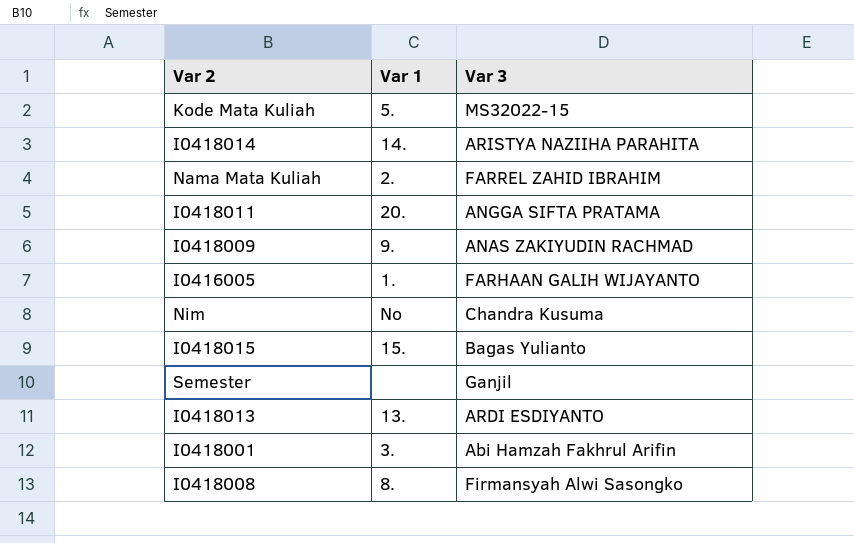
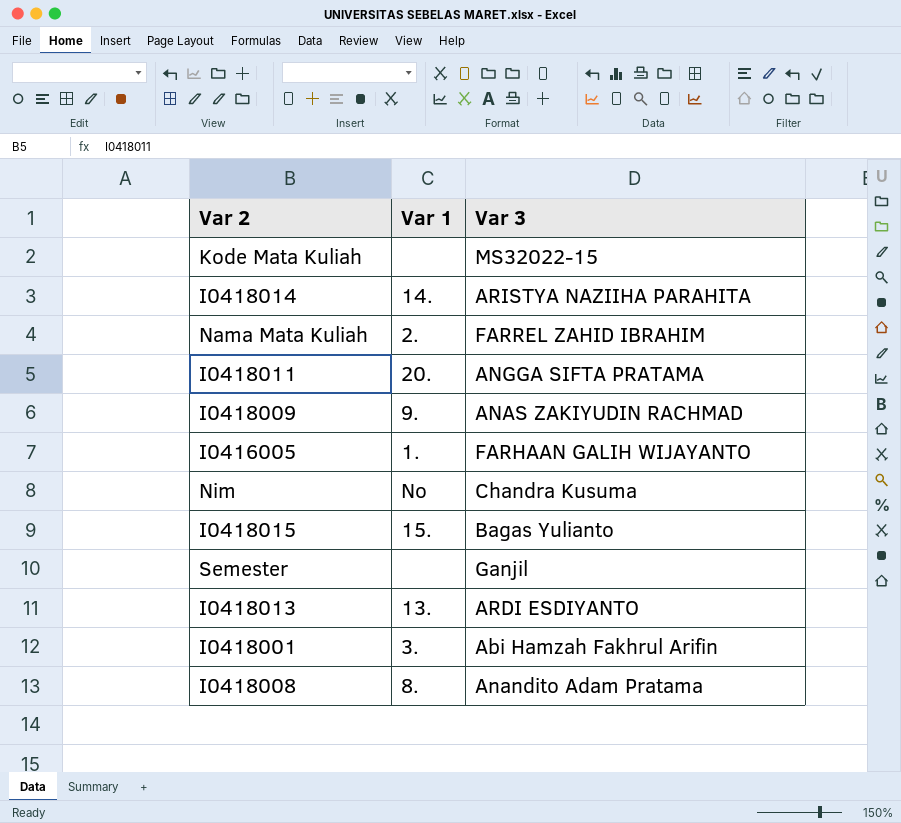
Kode Mata Kuliah | Var 1: 5. -> none
I0418008 | Var 3: Firmansyah Alwi Sasongko -> Anandito Adam Pratama

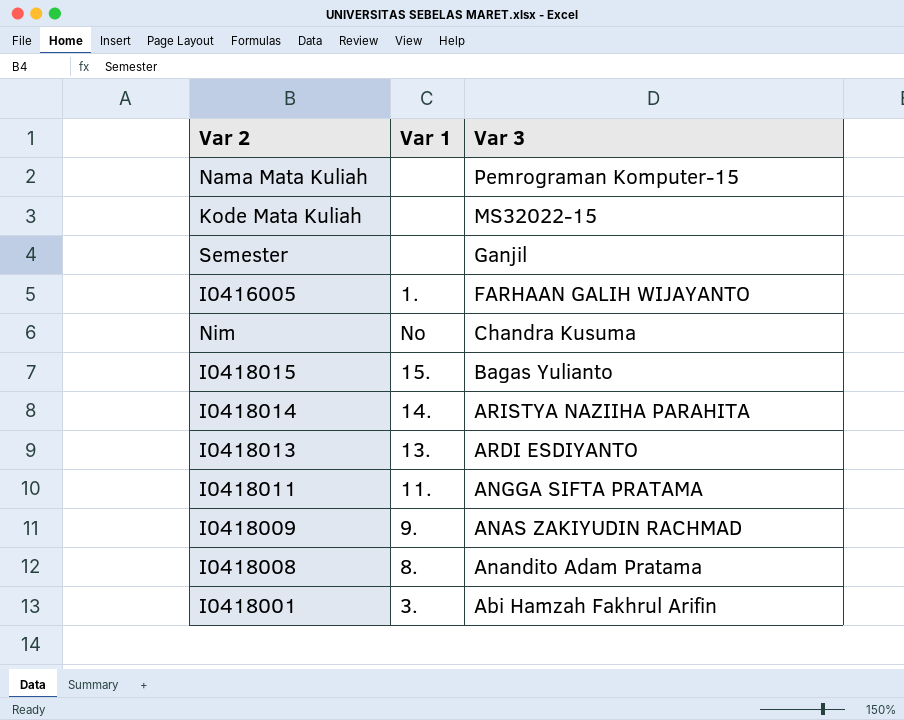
row order: none -> Var 3 descending
Nama Mata Kuliah | Var 1: 2. -> none
Nama Mata Kuliah | Var 3: FARREL ZAHID IBRAHIM -> Pemrograman Komputer-15
I0418011 | Var 1: 20. -> 11.

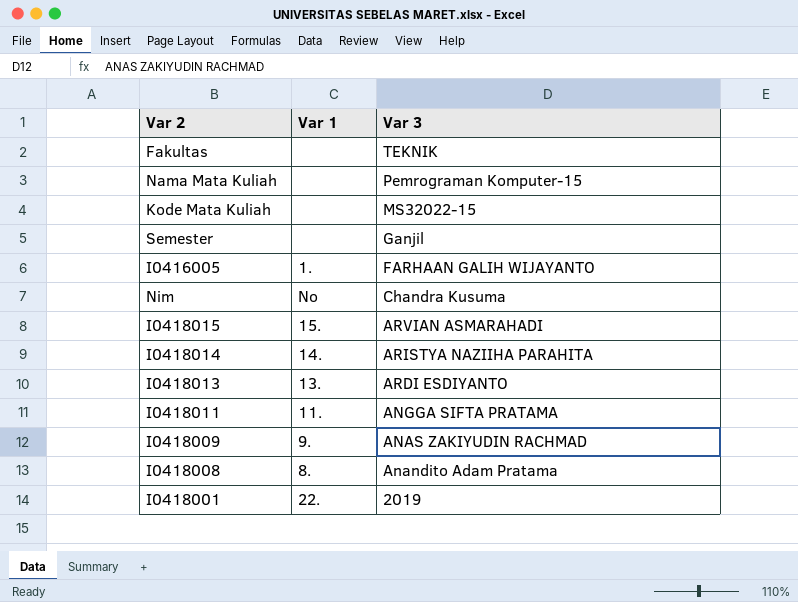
row Fakultas: none -> none | TEKNIK
I0418015 | Var 3: Bagas Yulianto -> ARVIAN ASMARAHADI
I0418001 | Var 1: 3. -> 22.
I0418001 | Var 3: Abi Hamzah Fakhrul Arifin -> 2019

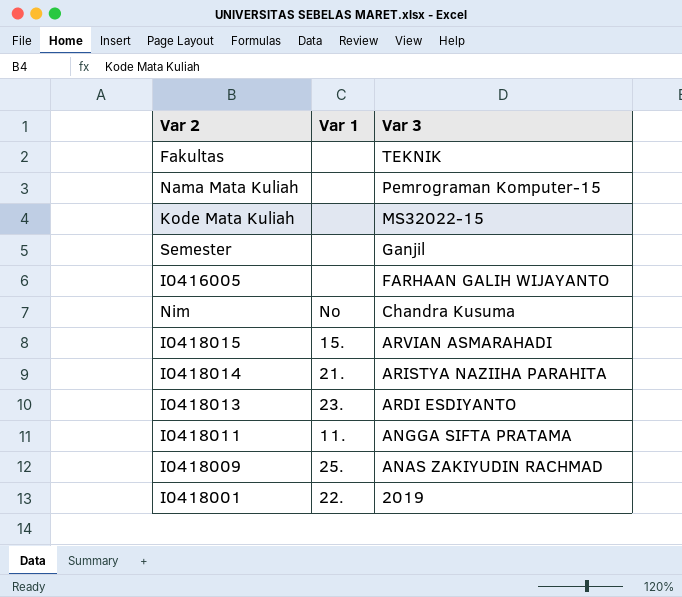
row I0418008: 8. | Anandito Adam Pratama -> none
I0416005 | Var 1: 1. -> none
I0418014 | Var 1: 14. -> 21.
I0418013 | Var 1: 13. -> 23.
I0418009 | Var 1: 9. -> 25.

